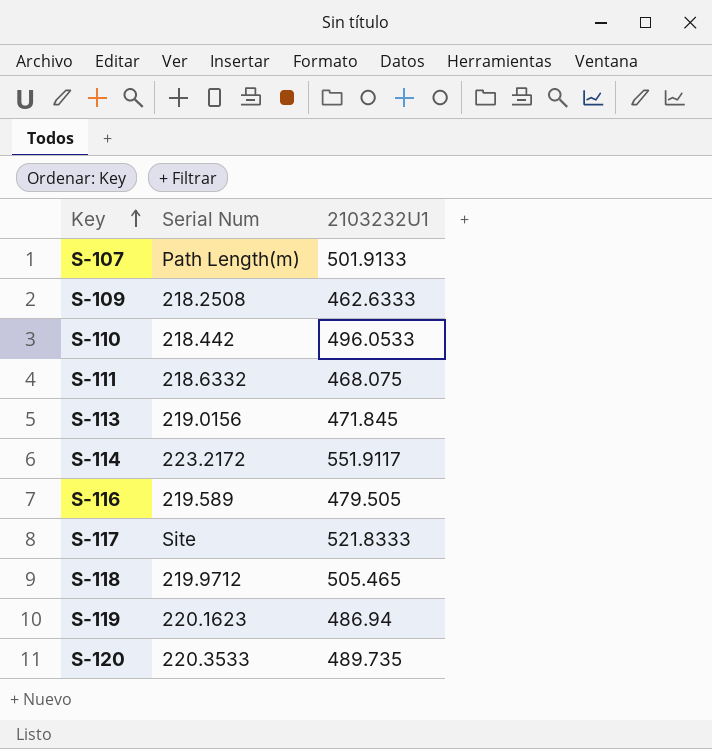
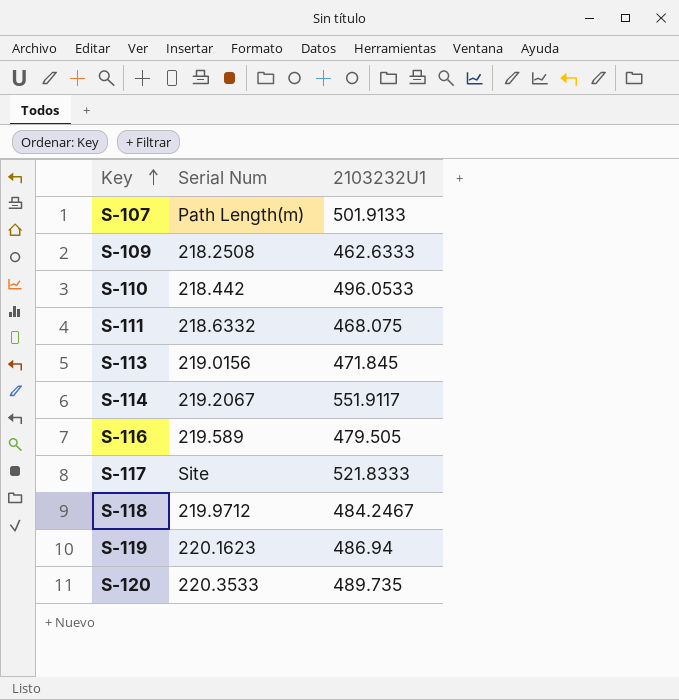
S-114 | Serial Num: 223.2172 -> 219.2067
S-118 | 2103232U1: 505.465 -> 484.2467

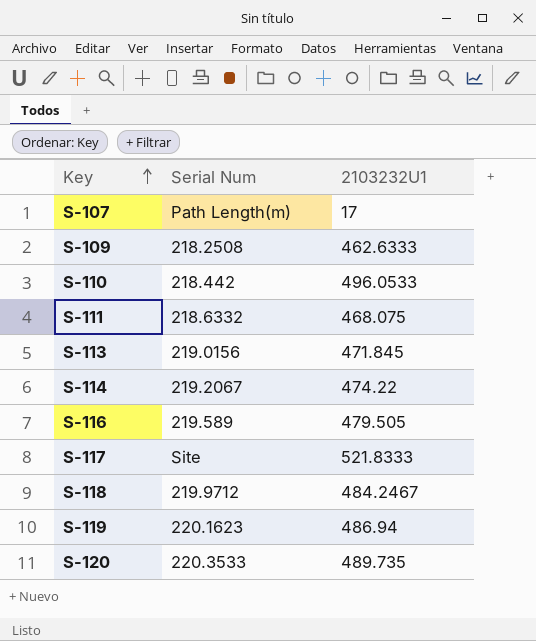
S-107 | 2103232U1: 501.9133 -> 17
S-114 | 2103232U1: 551.9117 -> 474.22

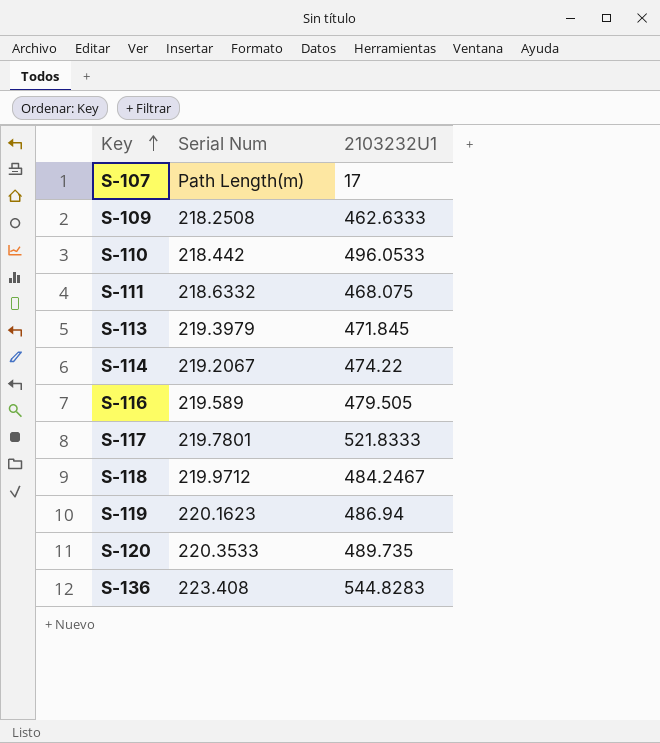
S-113 | Serial Num: 219.0156 -> 219.3979
S-117 | Serial Num: Site -> 219.7801
row S-136: none -> 223.408 | 544.8283

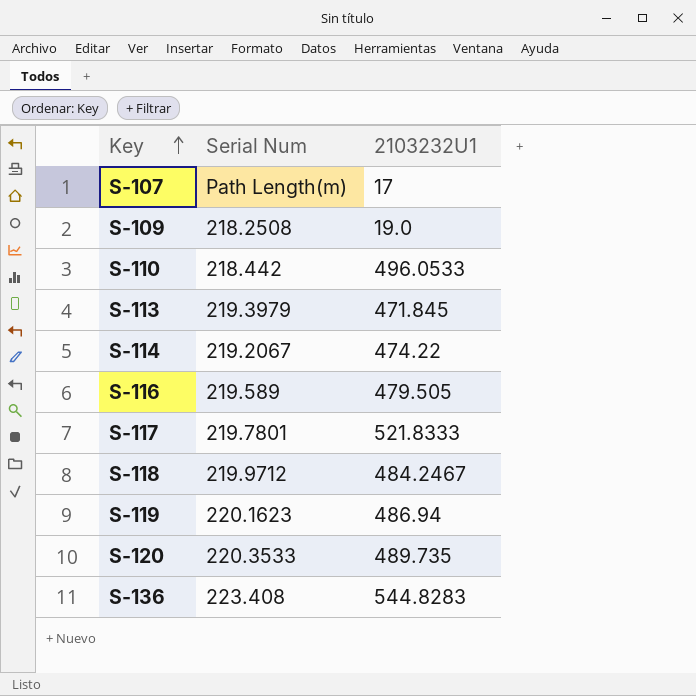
row S-111: 218.6332 | 468.075 -> none
S-109 | 2103232U1: 462.6333 -> 19.0

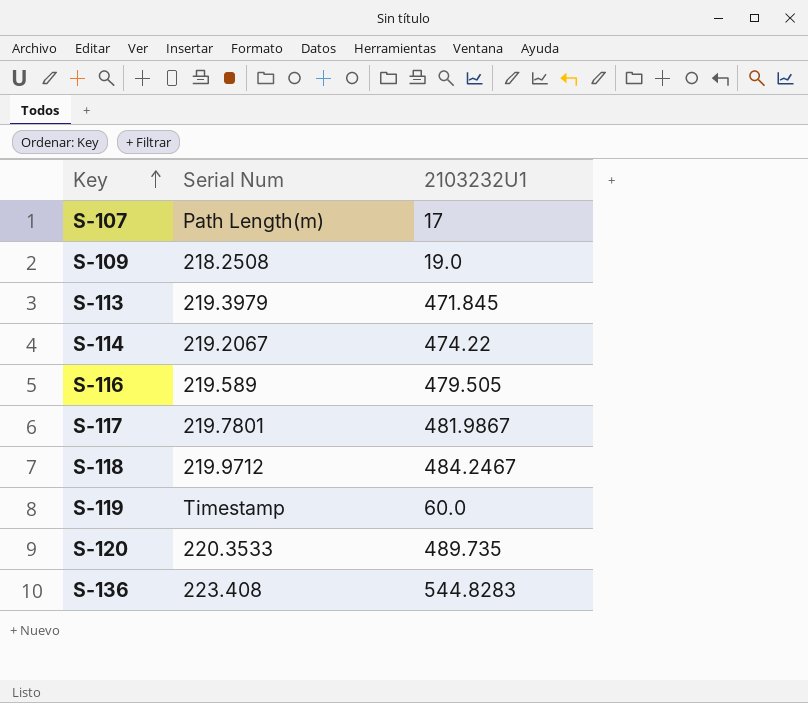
row S-110: 218.442 | 496.0533 -> none
S-117 | 2103232U1: 521.8333 -> 481.9867
S-119 | Serial Num: 220.1623 -> Timestamp
S-119 | 2103232U1: 486.94 -> 60.0

